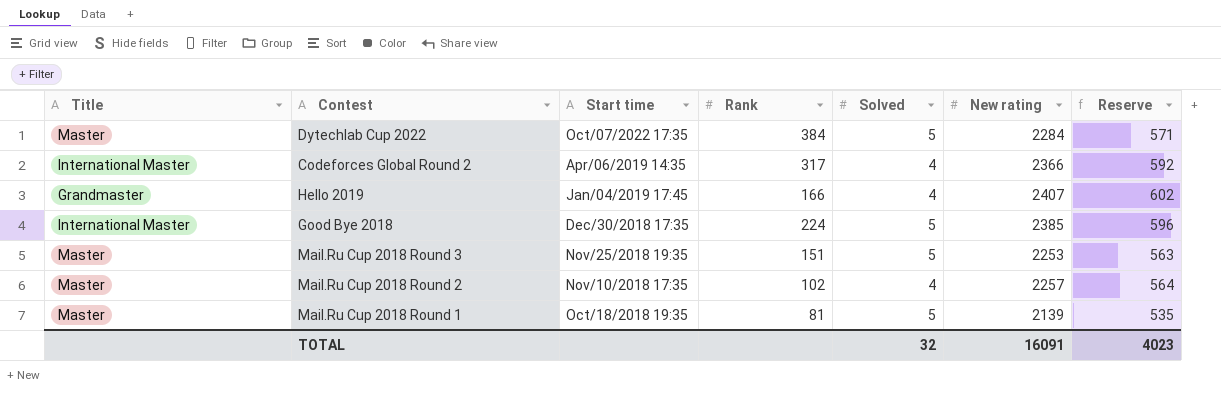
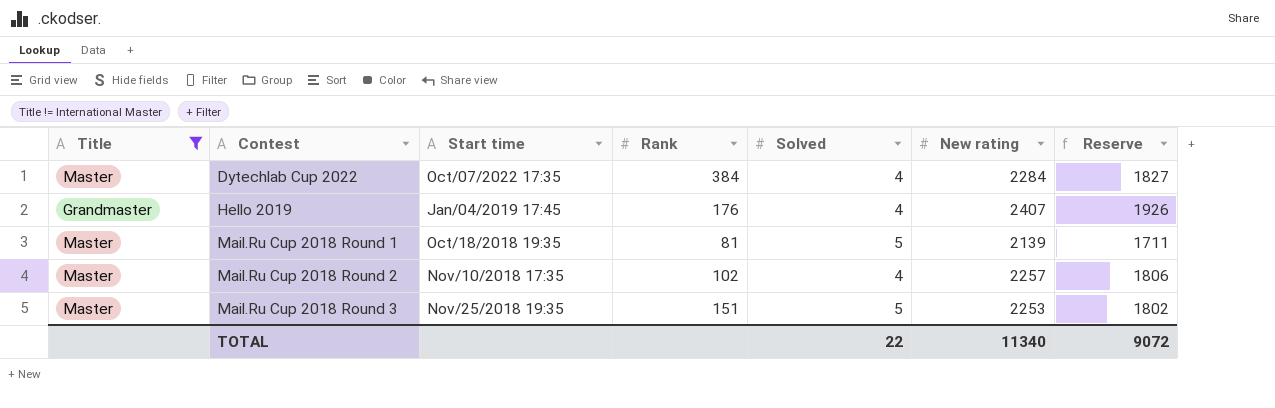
filter: none -> Title != International Master
row order: Start time descending -> Contest ascending
column Reserve | formula: [New rating] * 0.25 -> [New rating] * 0.8
Dytechlab Cup 2022 | Solved: 5 -> 4
Hello 2019 | Rank: 166 -> 176
TOTAL | Solved: 32 -> 22
TOTAL | New rating: 16091 -> 11340
TOTAL | Reserve: 4023 -> 9072

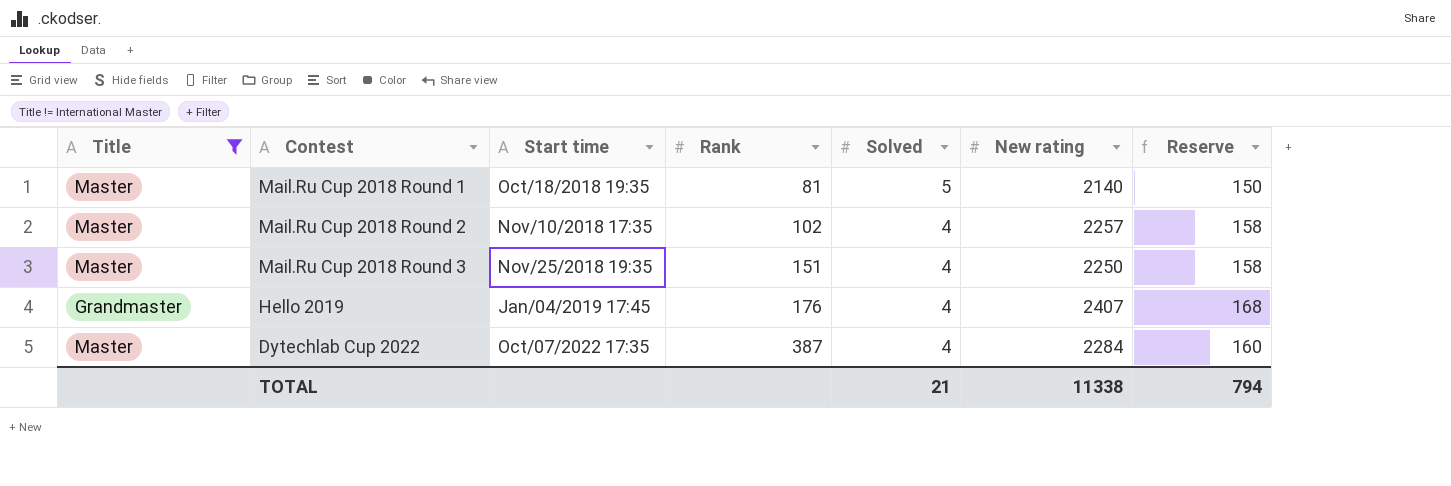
row order: Contest ascending -> Start time ascending
column Reserve | formula: [New rating] * 0.8 -> [New rating] * 0.07
Mail.Ru Cup 2018 Round 1 | New rating: 2139 -> 2140
Mail.Ru Cup 2018 Round 3 | Solved: 5 -> 4
Mail.Ru Cup 2018 Round 3 | New rating: 2253 -> 2250
Dytechlab Cup 2022 | Rank: 384 -> 387
TOTAL | Solved: 22 -> 21
TOTAL | New rating: 11340 -> 11338
TOTAL | Reserve: 9072 -> 794

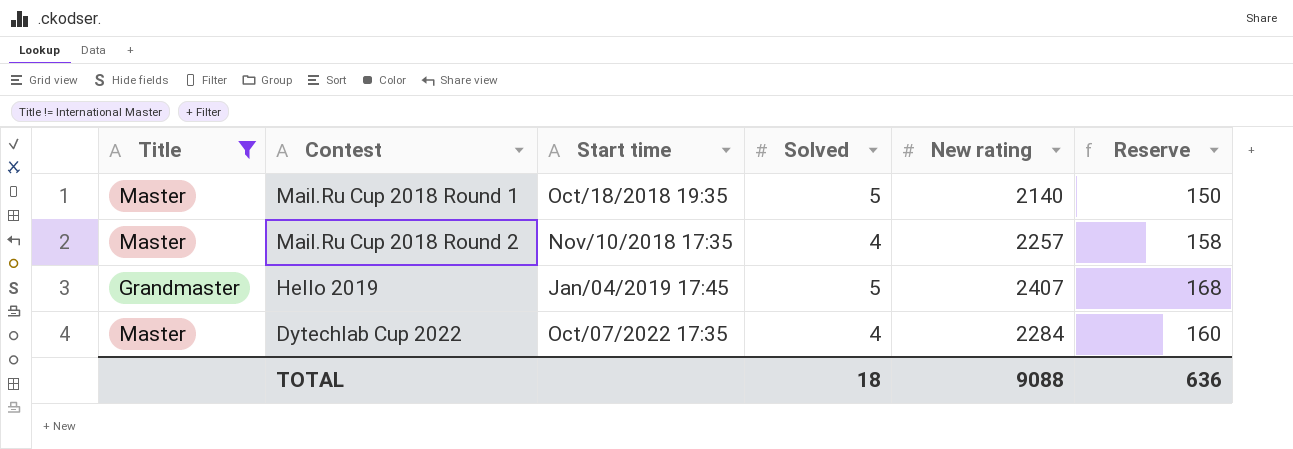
column Rank | position: 4 -> none
row Mail.Ru Cup 2018 Round 3: Master | Nov/25/2018 19:35 | 151 | 4 | 2250 | 158 -> none
Hello 2019 | Solved: 4 -> 5
TOTAL | Solved: 21 -> 18
TOTAL | New rating: 11338 -> 9088
TOTAL | Reserve: 794 -> 636

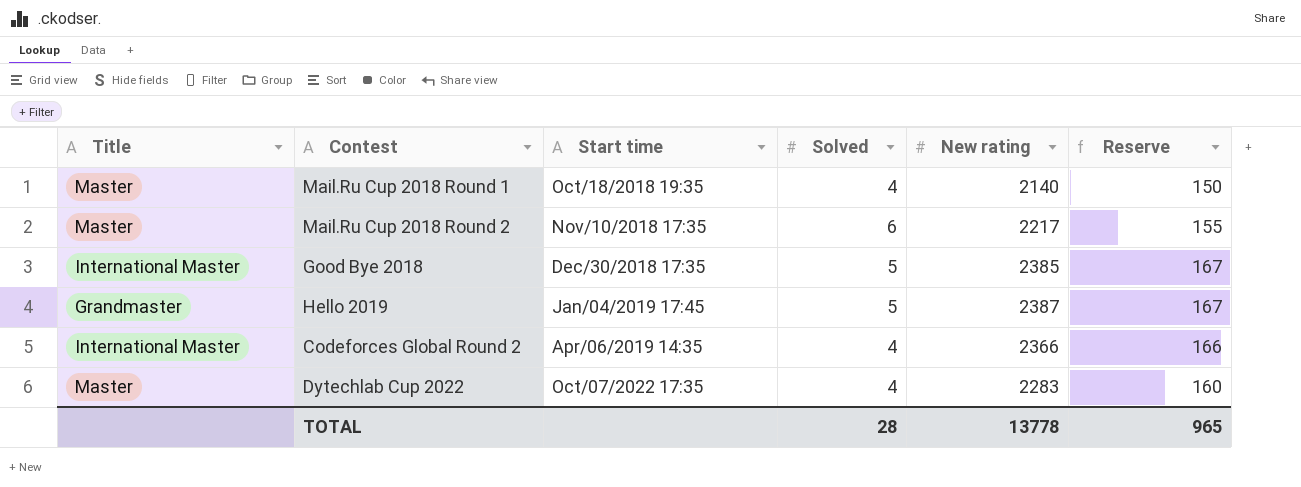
filter: Title != International Master -> none
Mail.Ru Cup 2018 Round 1 | Solved: 5 -> 4
Mail.Ru Cup 2018 Round 2 | Solved: 4 -> 6
Mail.Ru Cup 2018 Round 2 | New rating: 2257 -> 2217
Mail.Ru Cup 2018 Round 2 | Reserve: 158 -> 155
Hello 2019 | New rating: 2407 -> 2387
Hello 2019 | Reserve: 168 -> 167
Dytechlab Cup 2022 | New rating: 2284 -> 2283
TOTAL | Solved: 18 -> 28
TOTAL | New rating: 9088 -> 13778
TOTAL | Reserve: 636 -> 965

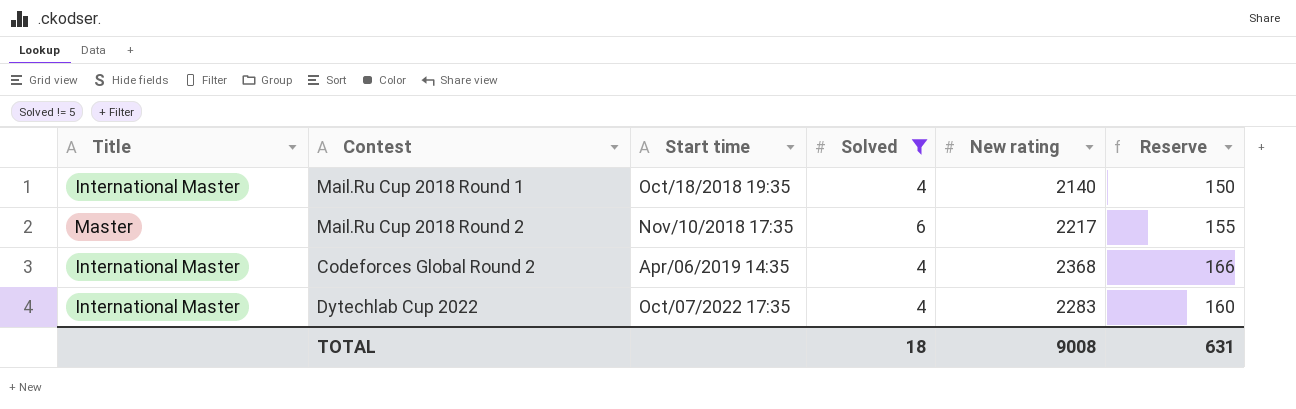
filter: none -> Solved != 5
Mail.Ru Cup 2018 Round 1 | Title: Master -> International Master
Codeforces Global Round 2 | New rating: 2366 -> 2368
Dytechlab Cup 2022 | Title: Master -> International Master
TOTAL | Solved: 28 -> 18
TOTAL | New rating: 13778 -> 9008
TOTAL | Reserve: 965 -> 631

